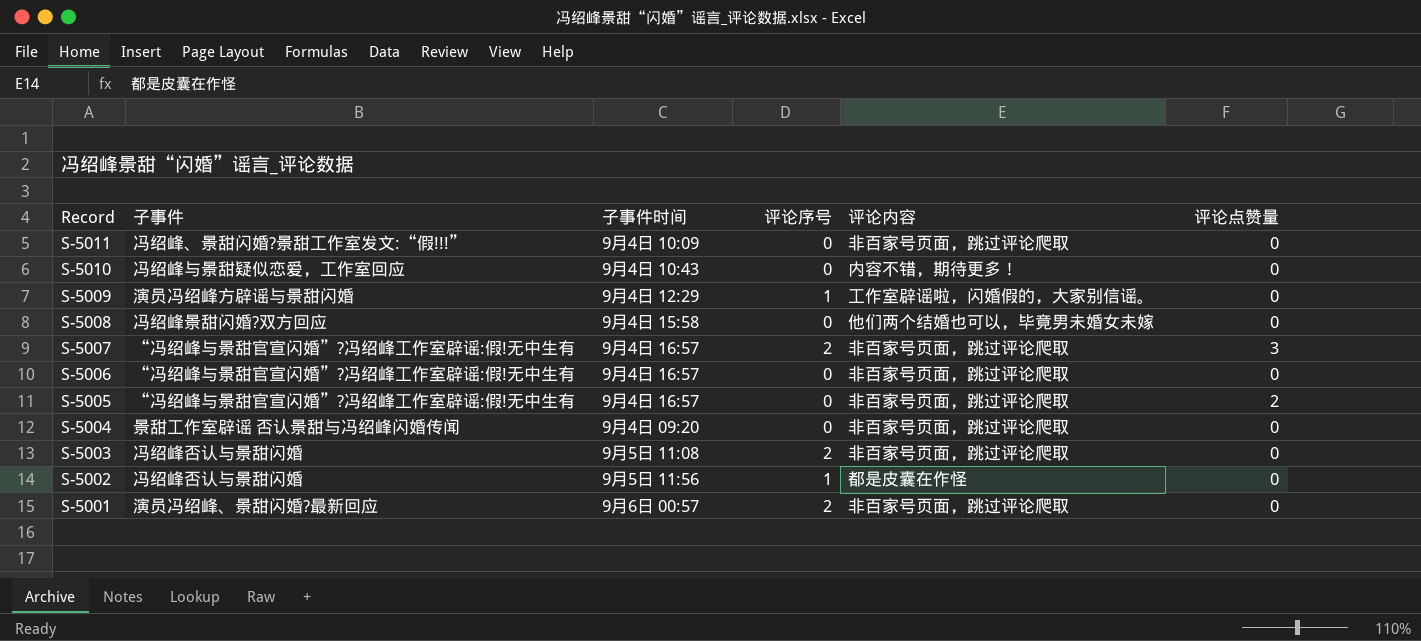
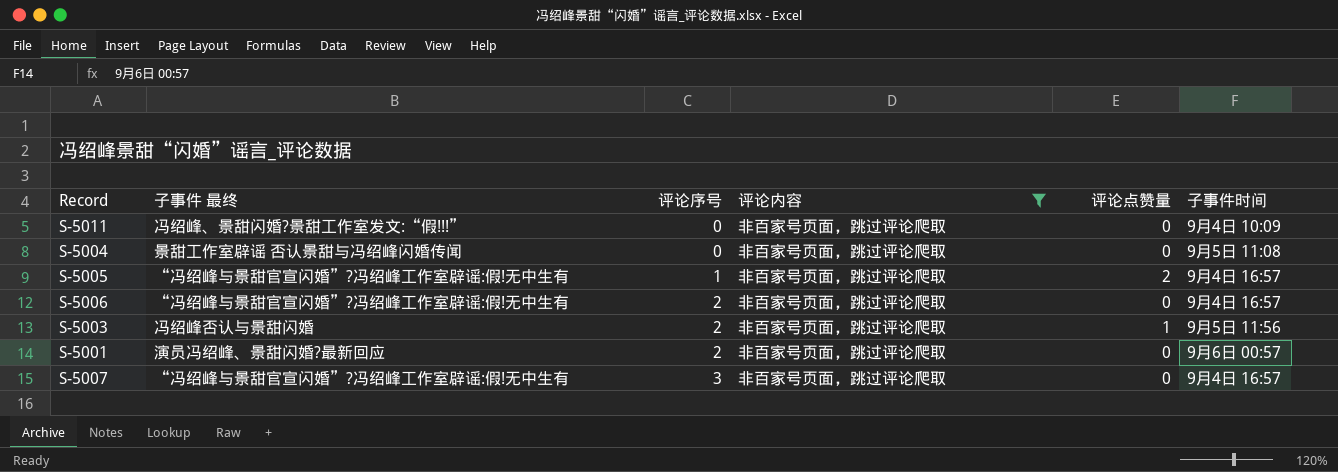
filter: none -> 评论内容 = 非百家号页面，跳过评论爬取
row order: Record descending -> 评论序号 ascending
column name: 子事件 -> 子事件 最终
column 子事件时间 | position: 3 -> 6
S-5004 | 子事件时间: 9月4日 09:20 -> 9月5日 11:08
S-5005 | 评论序号: 0 -> 1
S-5006 | 评论序号: 0 -> 2
S-5003 | 评论点赞量: 0 -> 1
S-5003 | 子事件时间: 9月5日 11:08 -> 9月5日 11:56
S-5007 | 评论序号: 2 -> 3
S-5007 | 评论点赞量: 3 -> 0

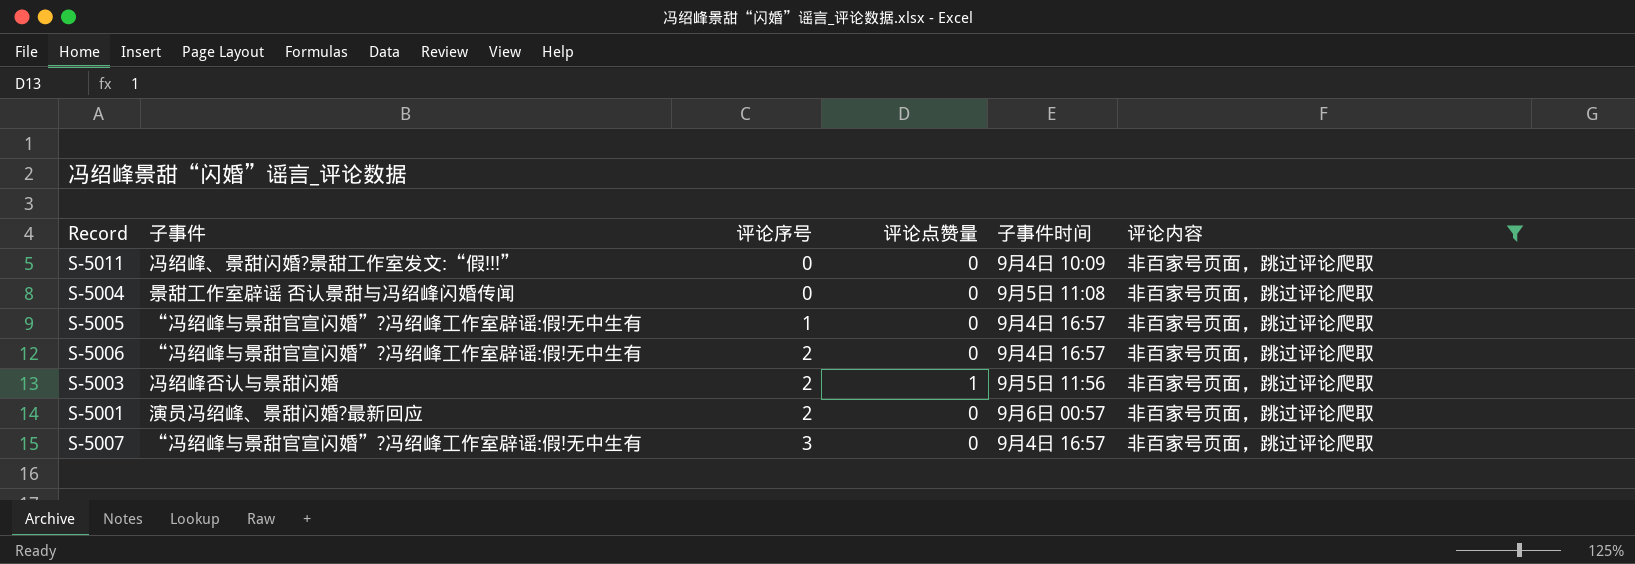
column name: 子事件 最终 -> 子事件
column 评论内容 | position: 4 -> 6
S-5005 | 评论点赞量: 2 -> 0

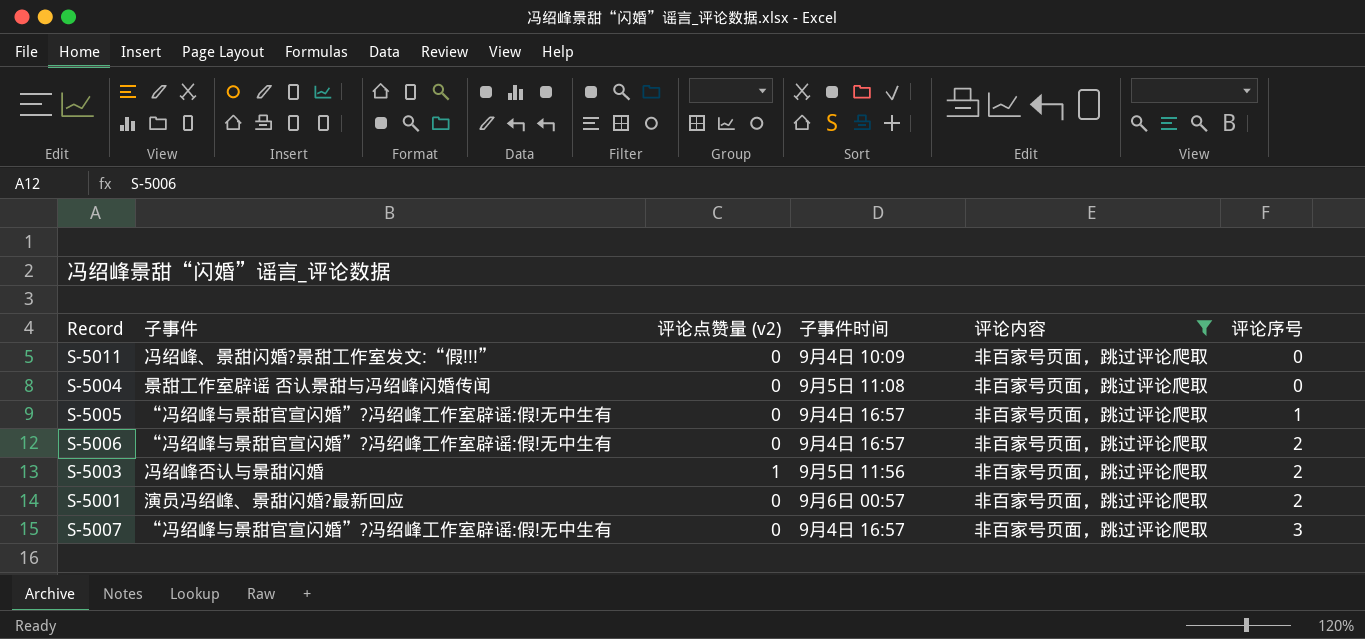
column name: 评论点赞量 -> 评论点赞量 (v2)
column 评论序号 | position: 3 -> 6

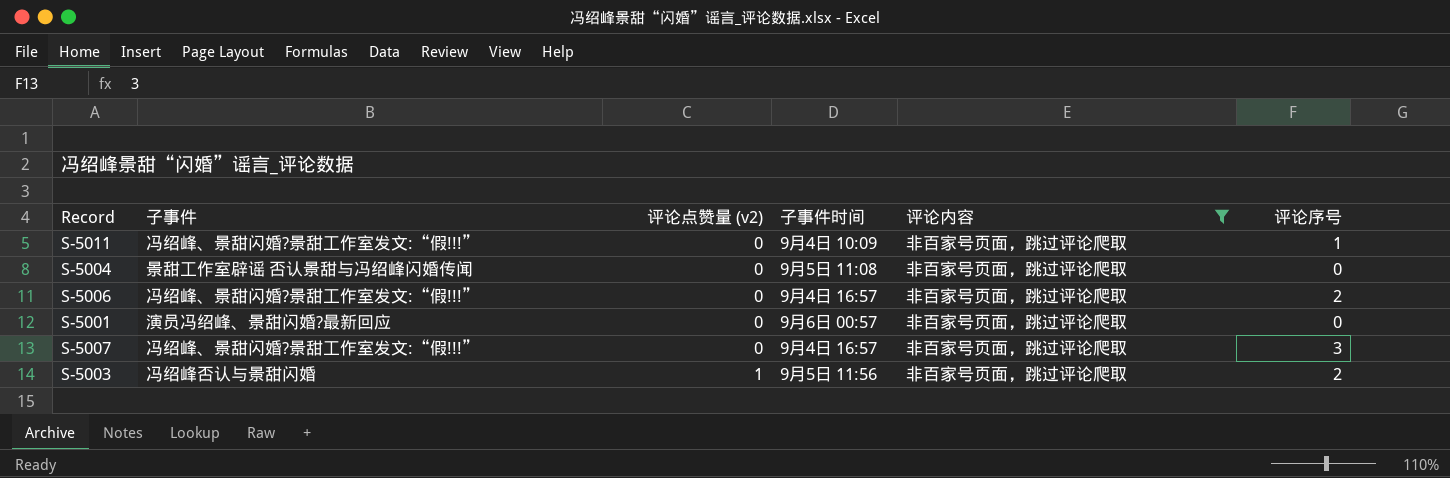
row order: 评论序号 ascending -> 评论点赞量 (v2) ascending
row S-5005: “冯绍峰与景甜官宣闪婚”?冯绍峰工作室辟谣:假!无中生有 | 0 | 9月4日 16:57 | 非百家号页面，跳过评论爬取 | 1 -> none
S-5011 | 评论序号: 0 -> 1
S-5006 | 子事件: “冯绍峰与景甜官宣闪婚”?冯绍峰工作室辟谣:假!无中生有 -> 冯绍峰、景甜闪婚?景甜工作室发文:“假!!!”
S-5001 | 评论序号: 2 -> 0
S-5007 | 子事件: “冯绍峰与景甜官宣闪婚”?冯绍峰工作室辟谣:假!无中生有 -> 冯绍峰、景甜闪婚?景甜工作室发文:“假!!!”

